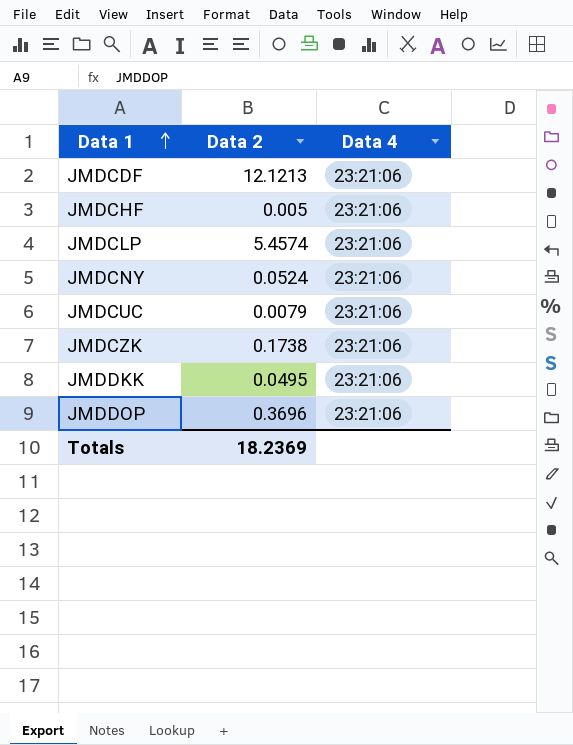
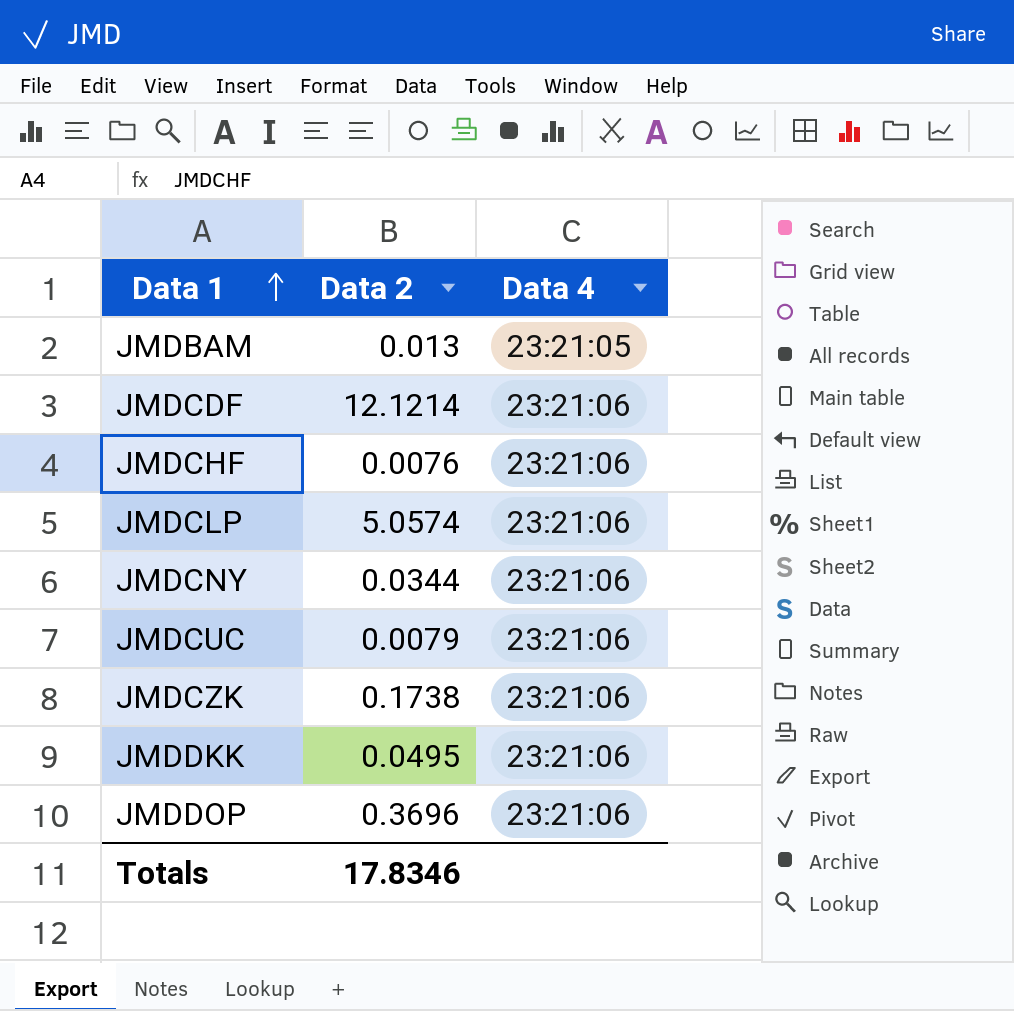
row JMDBAM: none -> 0.013 | 23:21:05
JMDCDF | Data 2: 12.1213 -> 12.1214
JMDCHF | Data 2: 0.005 -> 0.0076
JMDCLP | Data 2: 5.4574 -> 5.0574
JMDCNY | Data 2: 0.0524 -> 0.0344
Totals | Data 2: 18.2369 -> 17.8346

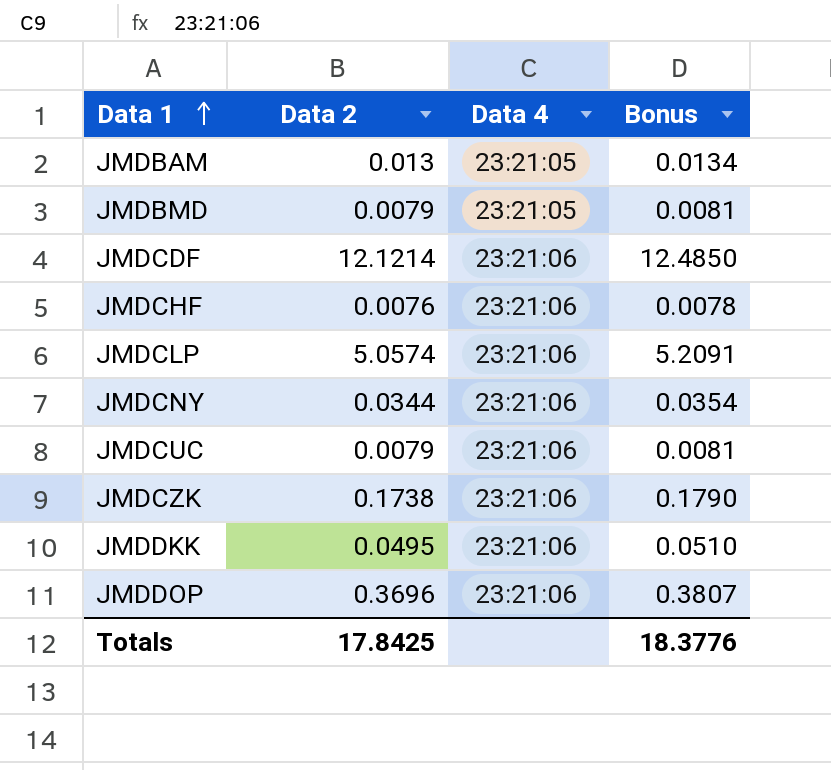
column Bonus | formula: none -> [Data 2] * 1.03
row JMDBMD: none -> 0.0079 | 23:21:05 | 0.0081
Totals | Data 2: 17.8346 -> 17.8425

